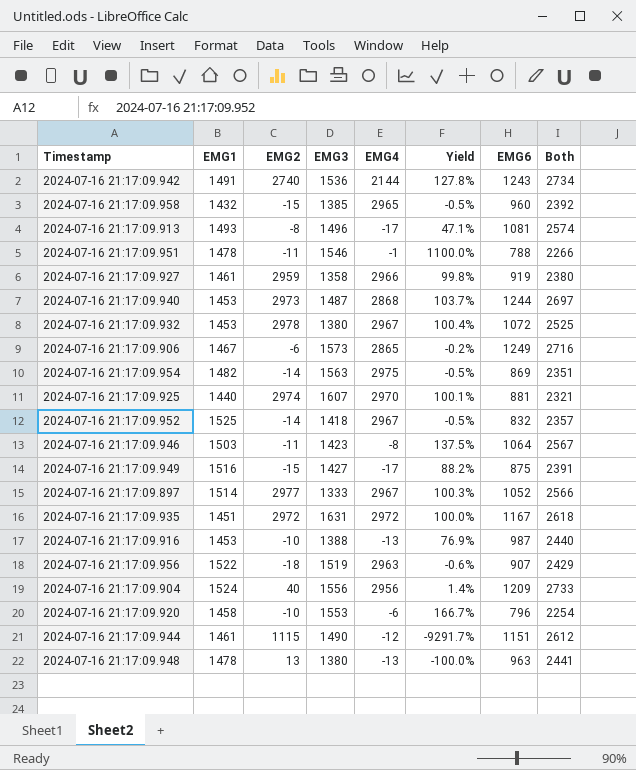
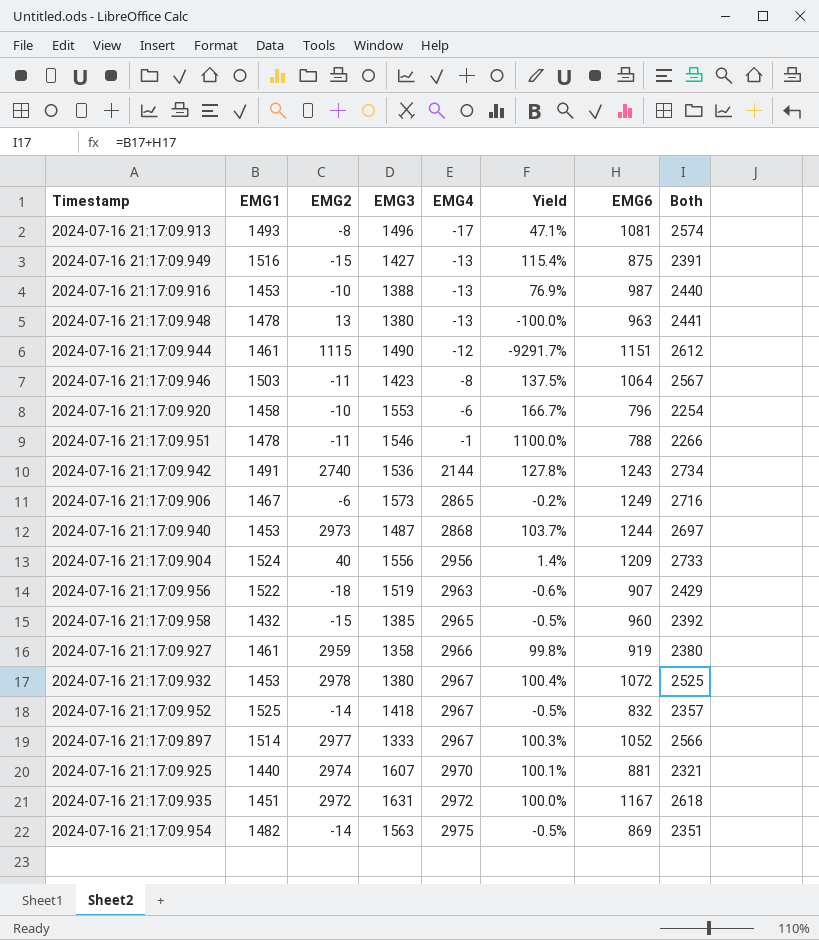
row order: none -> EMG4 ascending
2024-07-16 21:17:09.949 | EMG4: -17 -> -13
2024-07-16 21:17:09.949 | Yield: 88.2% -> 115.4%

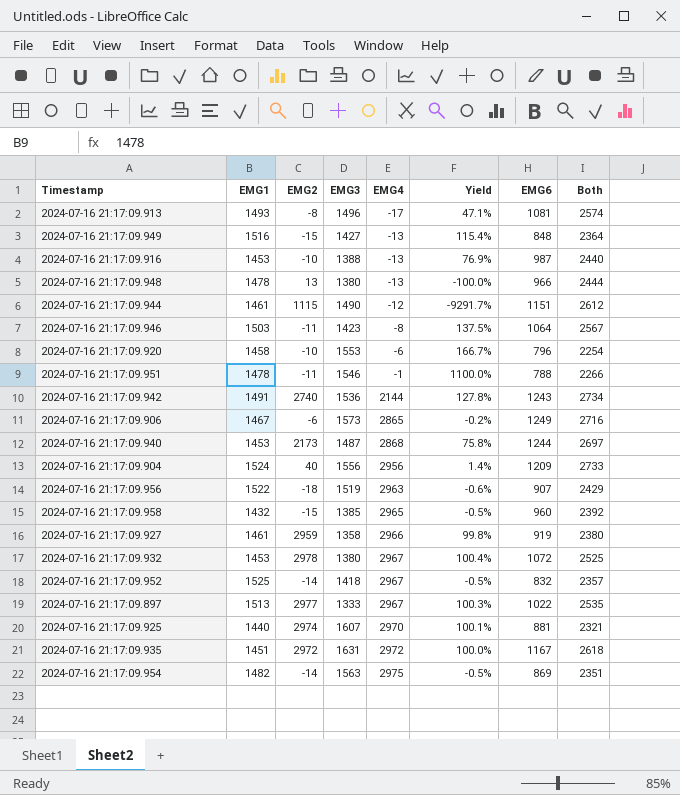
2024-07-16 21:17:09.949 | EMG6: 875 -> 848
2024-07-16 21:17:09.949 | Both: 2391 -> 2364
2024-07-16 21:17:09.948 | EMG6: 963 -> 966
2024-07-16 21:17:09.948 | Both: 2441 -> 2444
2024-07-16 21:17:09.940 | EMG2: 2973 -> 2173
2024-07-16 21:17:09.940 | Yield: 103.7% -> 75.8%
2024-07-16 21:17:09.897 | EMG1: 1514 -> 1513
2024-07-16 21:17:09.897 | EMG6: 1052 -> 1022
2024-07-16 21:17:09.897 | Both: 2566 -> 2535

